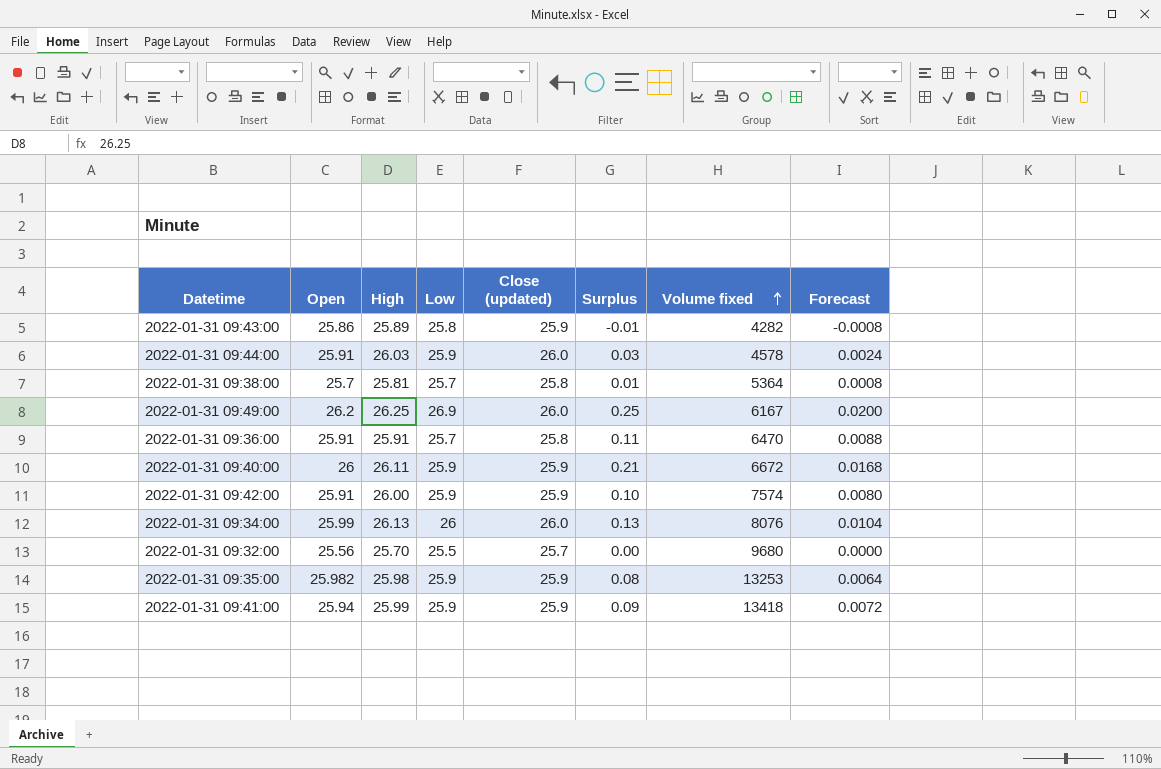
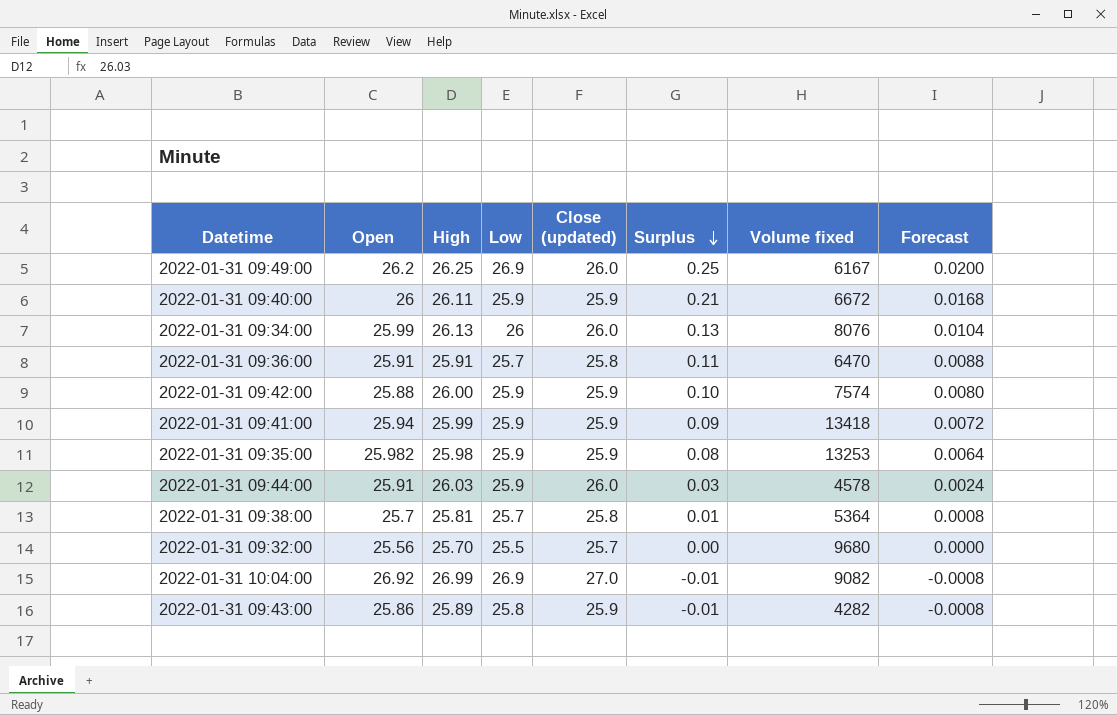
row order: Volume fixed ascending -> Surplus descending
2022-01-31 09:42:00 | Open: 25.91 -> 25.88
row 2022-01-31 10:04:00: none -> 26.92 | 26.99 | 26.9 | 27.0 | -0.01 | 9082 | -0.0008

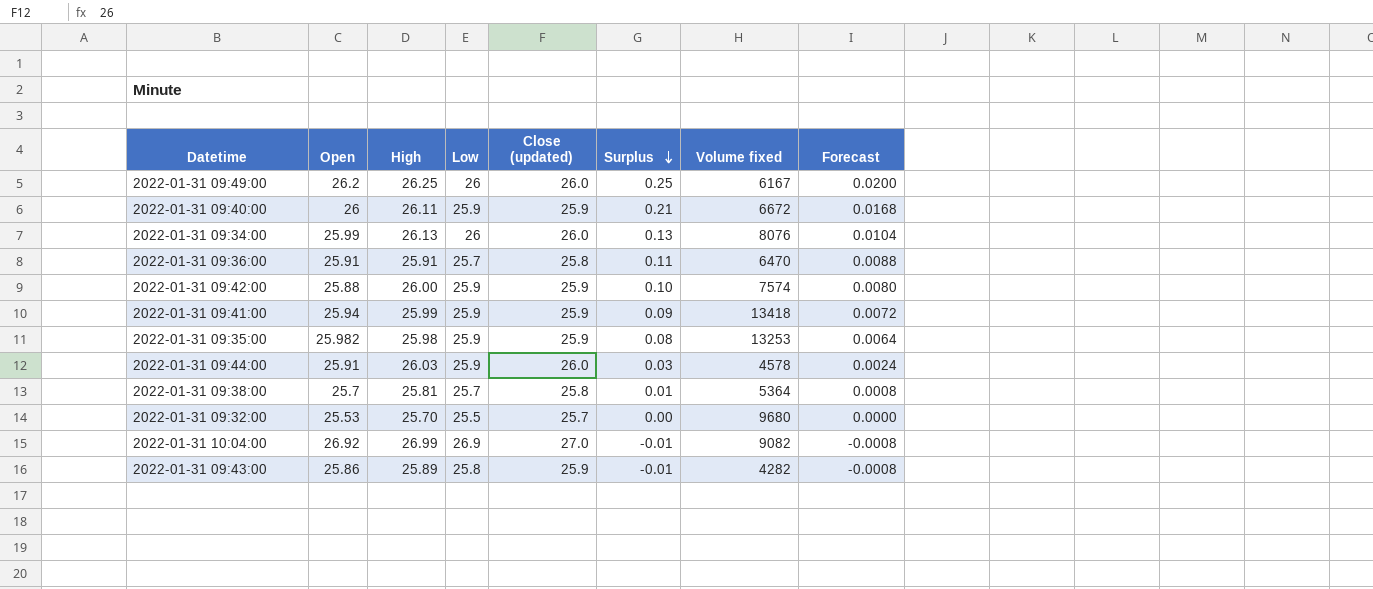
2022-01-31 09:49:00 | Low: 26.9 -> 26
2022-01-31 09:32:00 | Open: 25.56 -> 25.53

